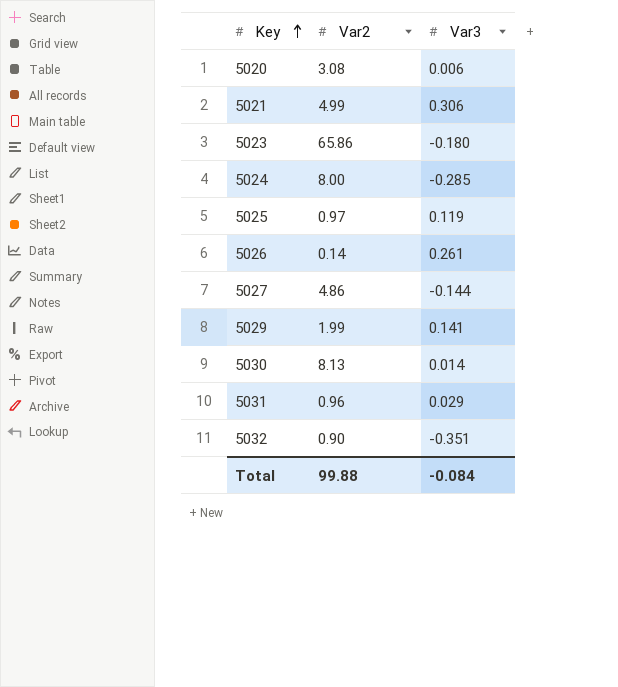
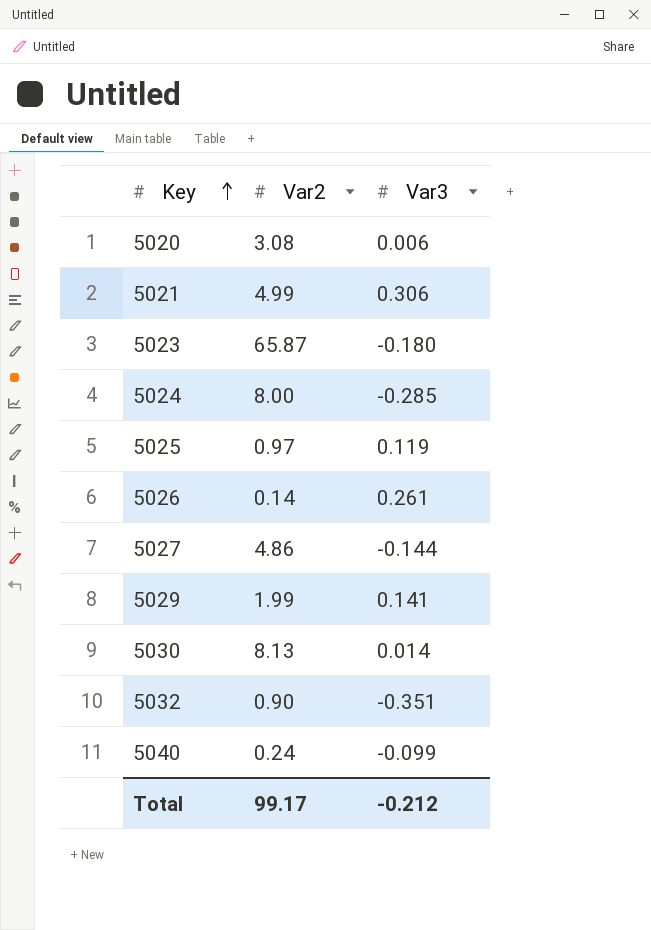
row 5031: 0.96 | 0.029 -> none
5023 | Var2: 65.86 -> 65.87
row 5040: none -> 0.24 | -0.099
Total | Var2: 99.88 -> 99.17
Total | Var3: -0.084 -> -0.212

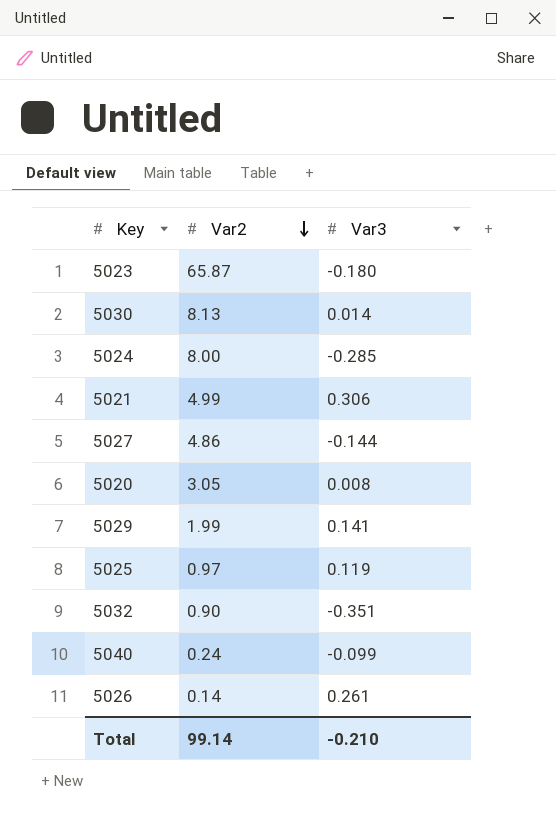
row order: Key ascending -> Var2 descending
5020 | Var2: 3.08 -> 3.05
5020 | Var3: 0.006 -> 0.008
Total | Var2: 99.17 -> 99.14
Total | Var3: -0.212 -> -0.210

